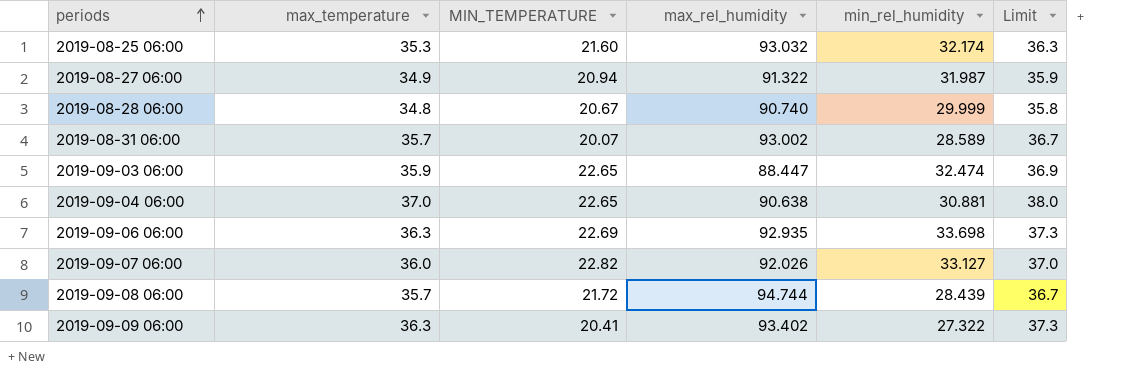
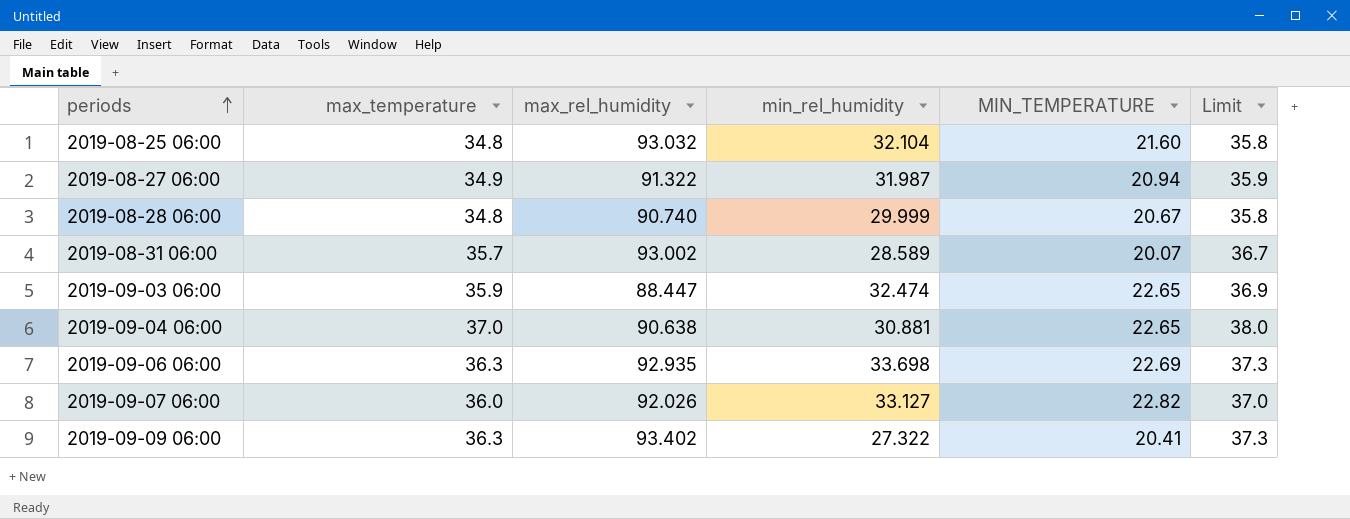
column MIN_TEMPERATURE | position: 3 -> 5
row 2019-09-08 06:00: 35.7 | 21.72 | 94.744 | 28.439 | 36.7 -> none
2019-08-25 06:00 | max_temperature: 35.3 -> 34.8
2019-08-25 06:00 | min_rel_humidity: 32.174 -> 32.104
2019-08-25 06:00 | Limit: 36.3 -> 35.8

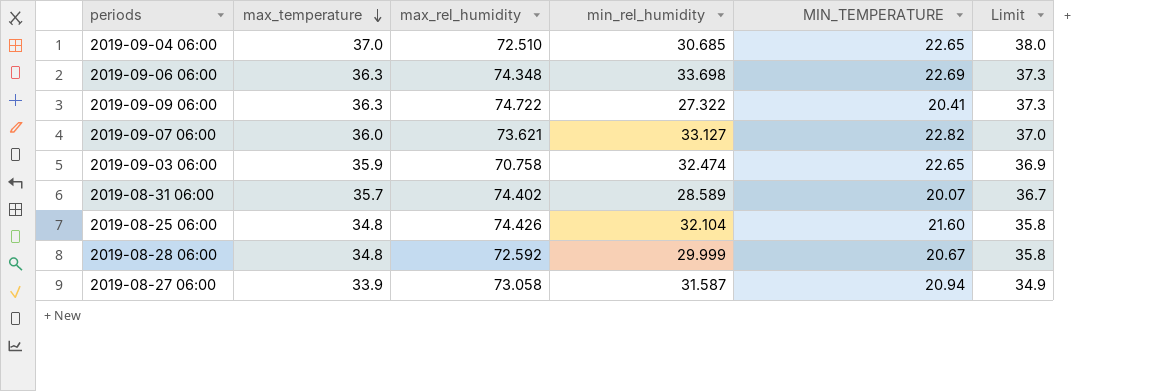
row order: periods ascending -> max_temperature descending
2019-09-04 06:00 | max_rel_humidity: 90.638 -> 72.510
2019-09-04 06:00 | min_rel_humidity: 30.881 -> 30.685
2019-09-06 06:00 | max_rel_humidity: 92.935 -> 74.348
2019-09-09 06:00 | max_rel_humidity: 93.402 -> 74.722
2019-09-07 06:00 | max_rel_humidity: 92.026 -> 73.621
2019-09-03 06:00 | max_rel_humidity: 88.447 -> 70.758
2019-08-31 06:00 | max_rel_humidity: 93.002 -> 74.402
2019-08-25 06:00 | max_rel_humidity: 93.032 -> 74.426
2019-08-28 06:00 | max_rel_humidity: 90.740 -> 72.592
2019-08-27 06:00 | max_temperature: 34.9 -> 33.9
2019-08-27 06:00 | max_rel_humidity: 91.322 -> 73.058
2019-08-27 06:00 | min_rel_humidity: 31.987 -> 31.587
2019-08-27 06:00 | Limit: 35.9 -> 34.9

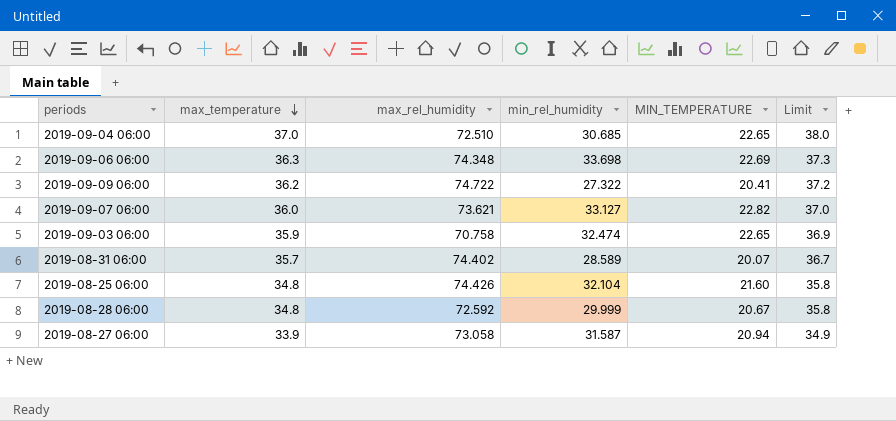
2019-09-09 06:00 | max_temperature: 36.3 -> 36.2
2019-09-09 06:00 | Limit: 37.3 -> 37.2

